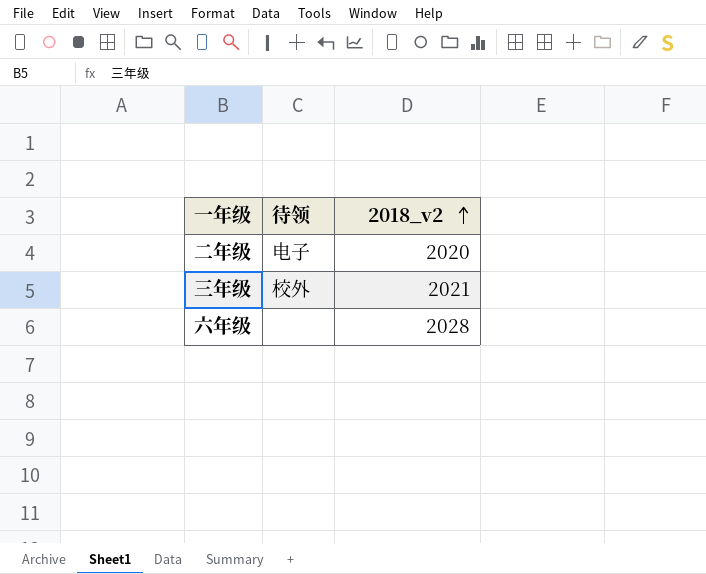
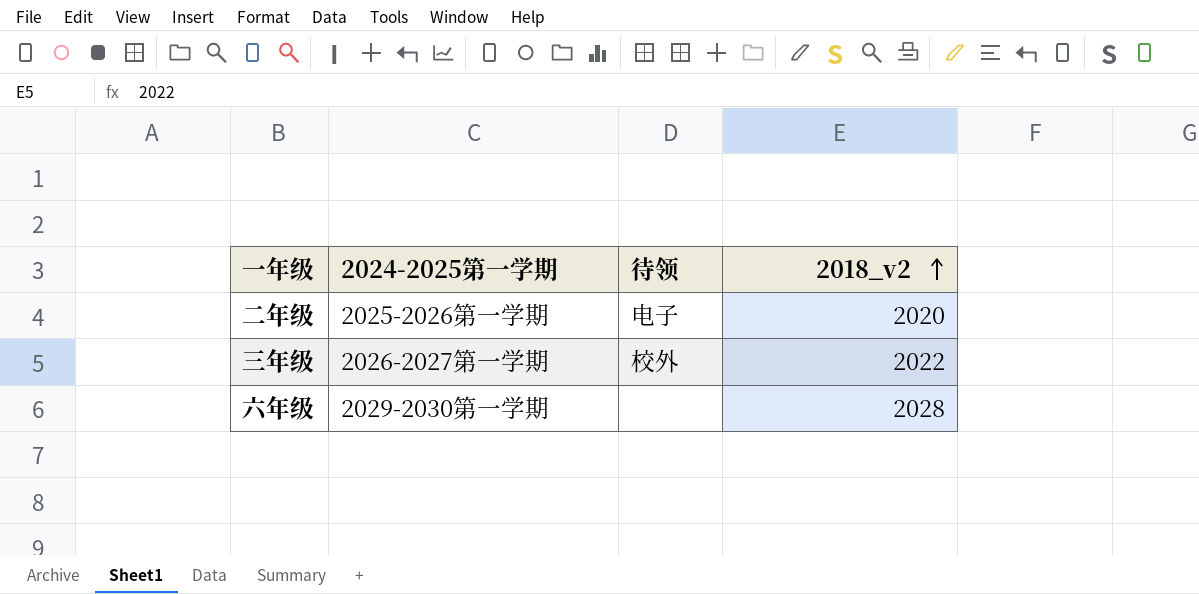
column 2024-2025第一学期 | position: none -> 2
三年级 | 2018_v2: 2021 -> 2022

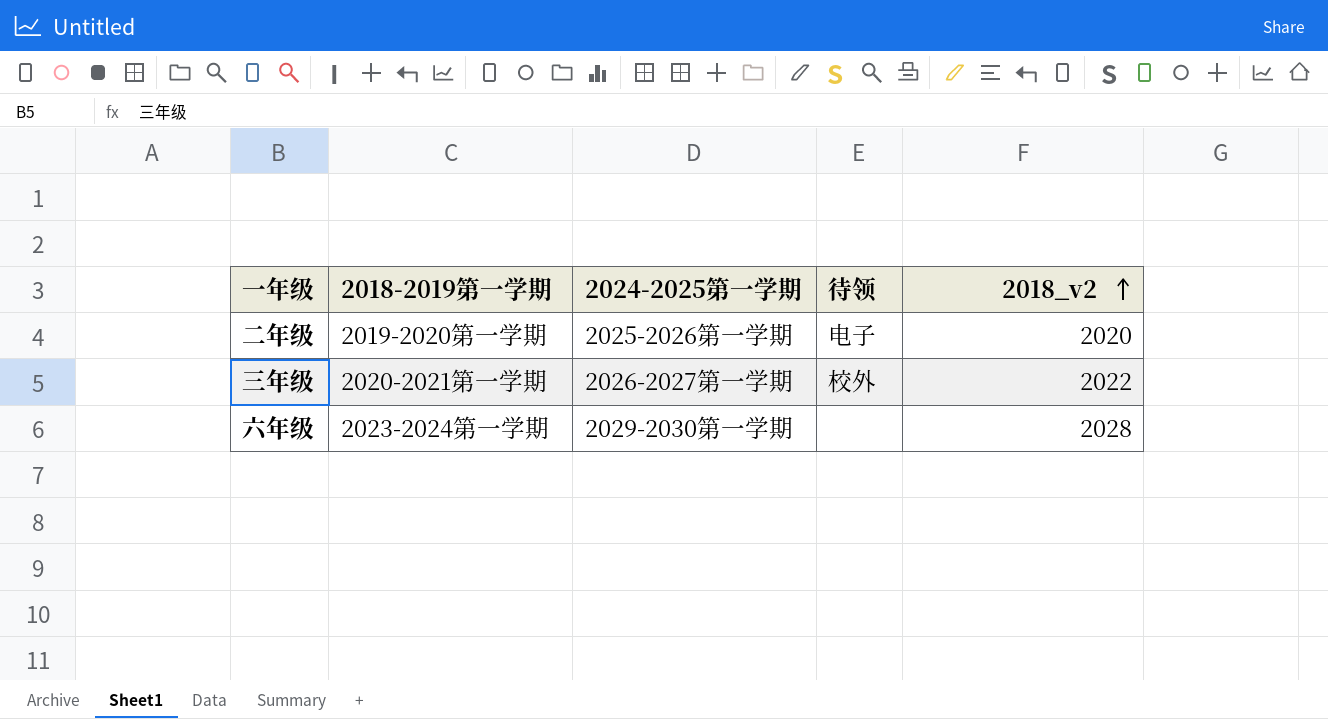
column 2018-2019第一学期 | position: none -> 2

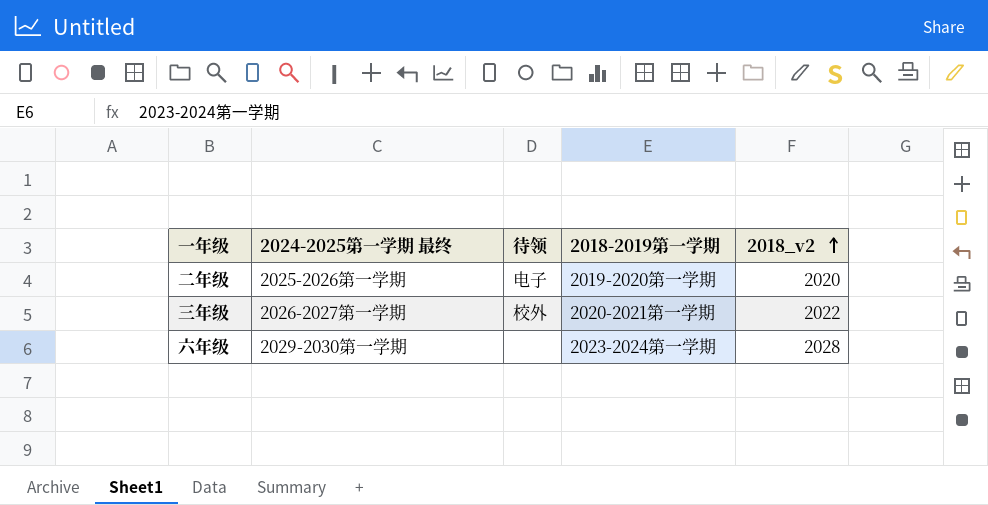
column name: 2024-2025第一学期 -> 2024-2025第一学期 最终
column 2018-2019第一学期 | position: 2 -> 4

